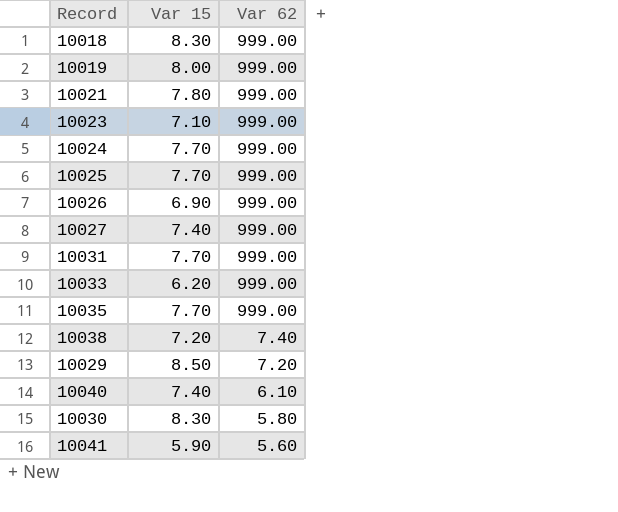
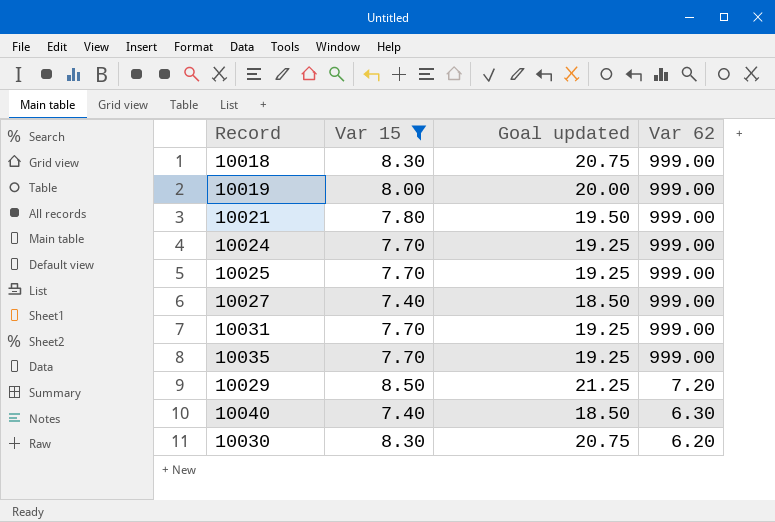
filter: none -> Var 15 >= 7.40
column Goal updated | formula: none -> [Var 15] * 2.5
10040 | Var 62: 6.10 -> 6.30
10030 | Var 62: 5.80 -> 6.20

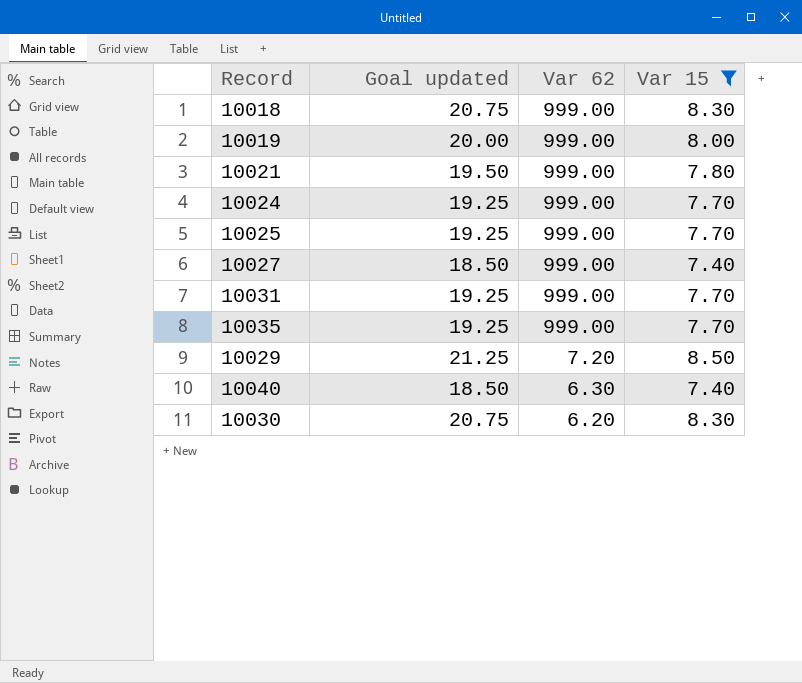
column Var 15 | position: 2 -> 4

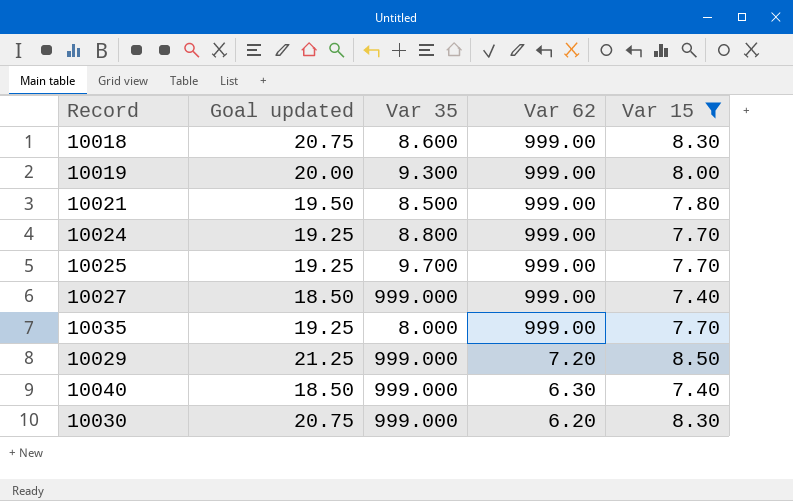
column Var 35 | position: none -> 3
row 10031: 19.25 | 999.00 | 7.70 -> none

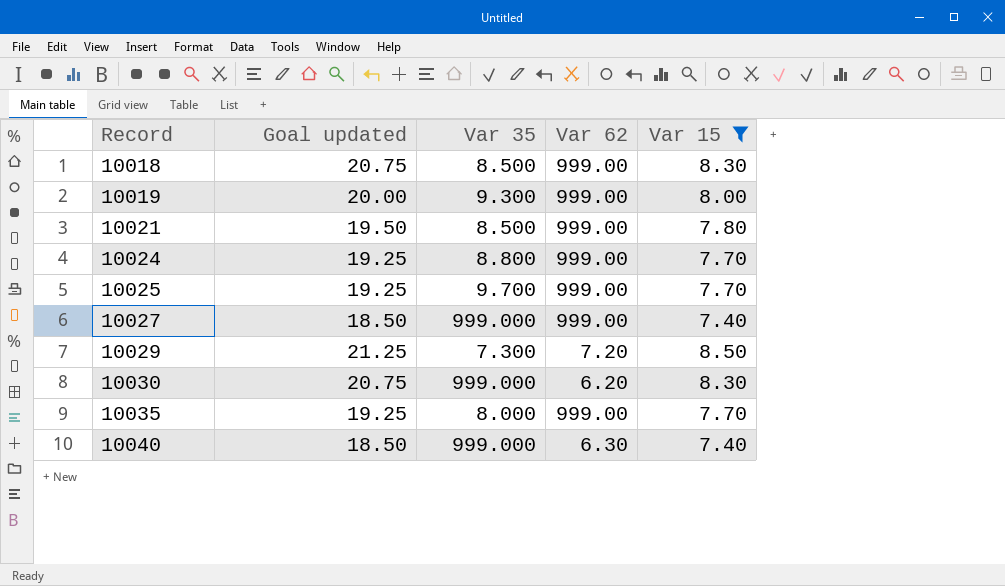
row order: Var 62 descending -> Record ascending
10018 | Var 35: 8.600 -> 8.500
10029 | Var 35: 999.000 -> 7.300

